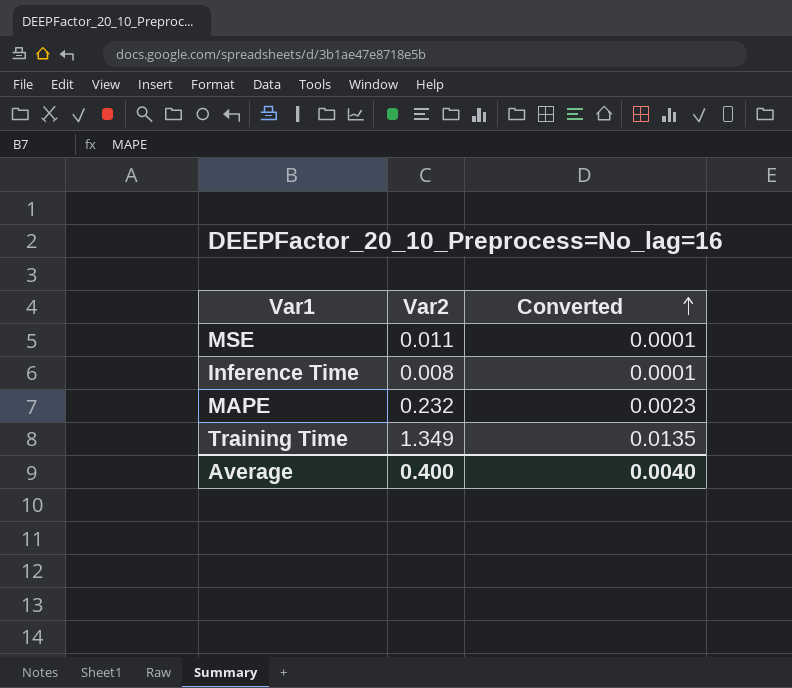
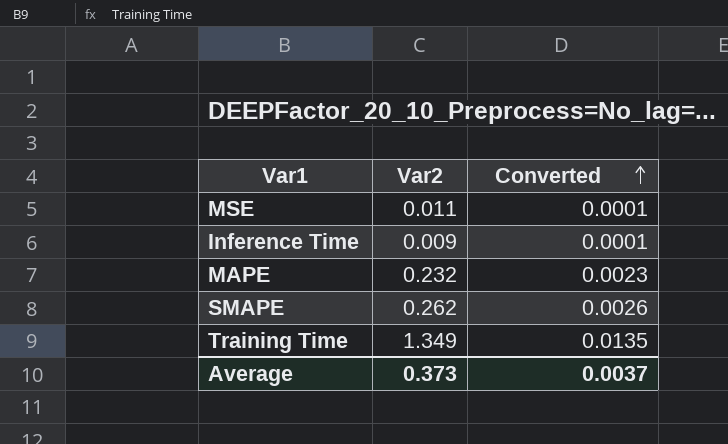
Inference Time | Var2: 0.008 -> 0.009
row SMAPE: none -> 0.262 | 0.0026
Average | Var2: 0.400 -> 0.373
Average | Converted: 0.0040 -> 0.0037

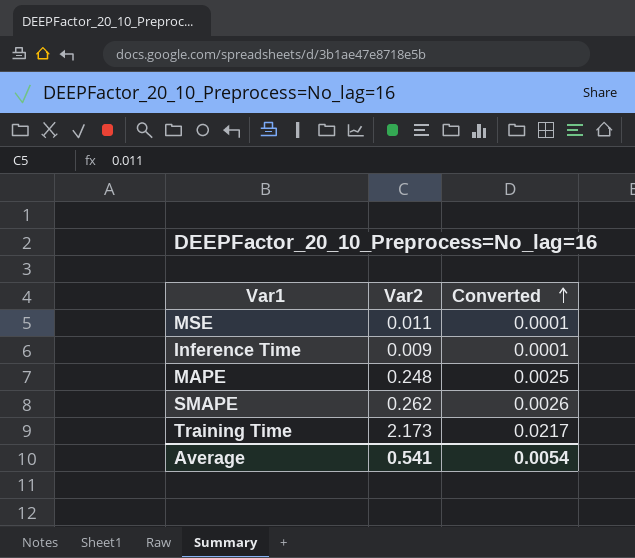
MAPE | Var2: 0.232 -> 0.248
MAPE | Converted: 0.0023 -> 0.0025
Training Time | Var2: 1.349 -> 2.173
Training Time | Converted: 0.0135 -> 0.0217
Average | Var2: 0.373 -> 0.541
Average | Converted: 0.0037 -> 0.0054

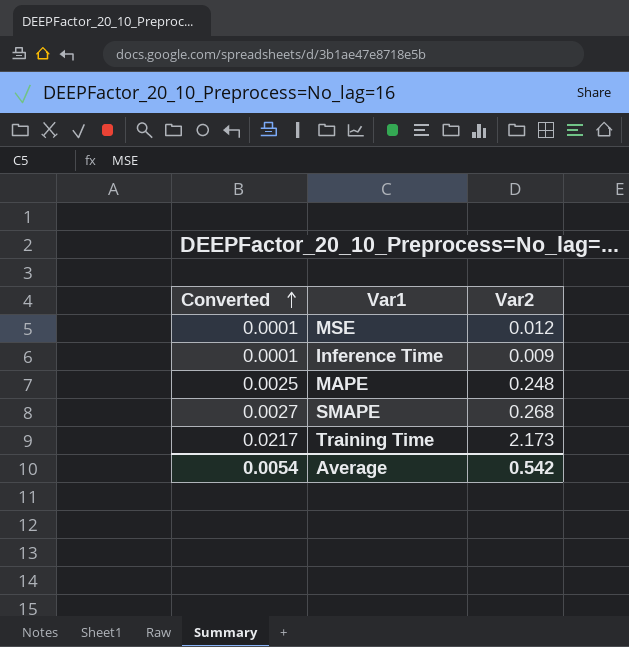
column Converted | position: 3 -> 1
MSE | Var2: 0.011 -> 0.012
SMAPE | Converted: 0.0026 -> 0.0027
SMAPE | Var2: 0.262 -> 0.268
Average | Var2: 0.541 -> 0.542

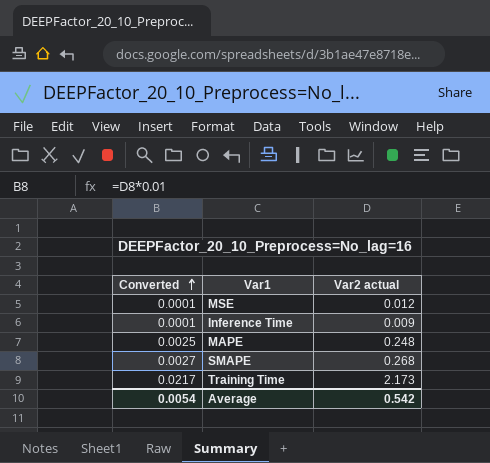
column name: Var2 -> Var2 actual

